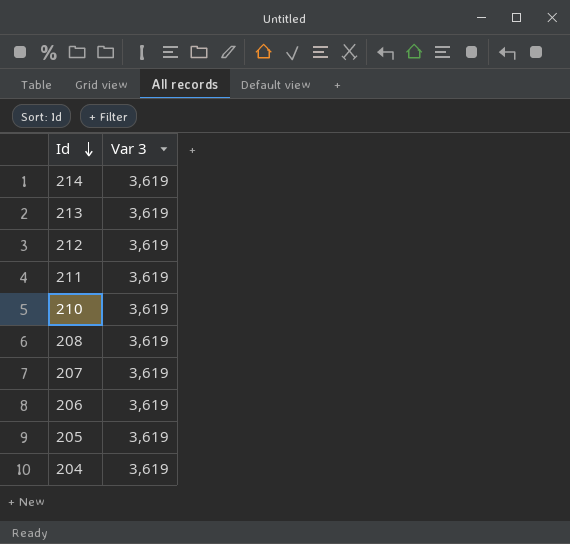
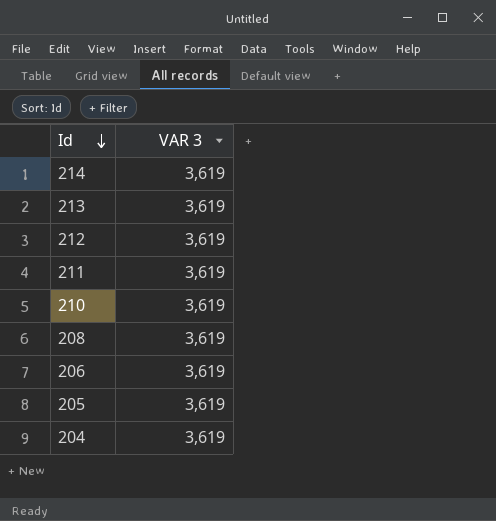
column name: Var 3 -> VAR 3
row 207: 3,619 -> none

